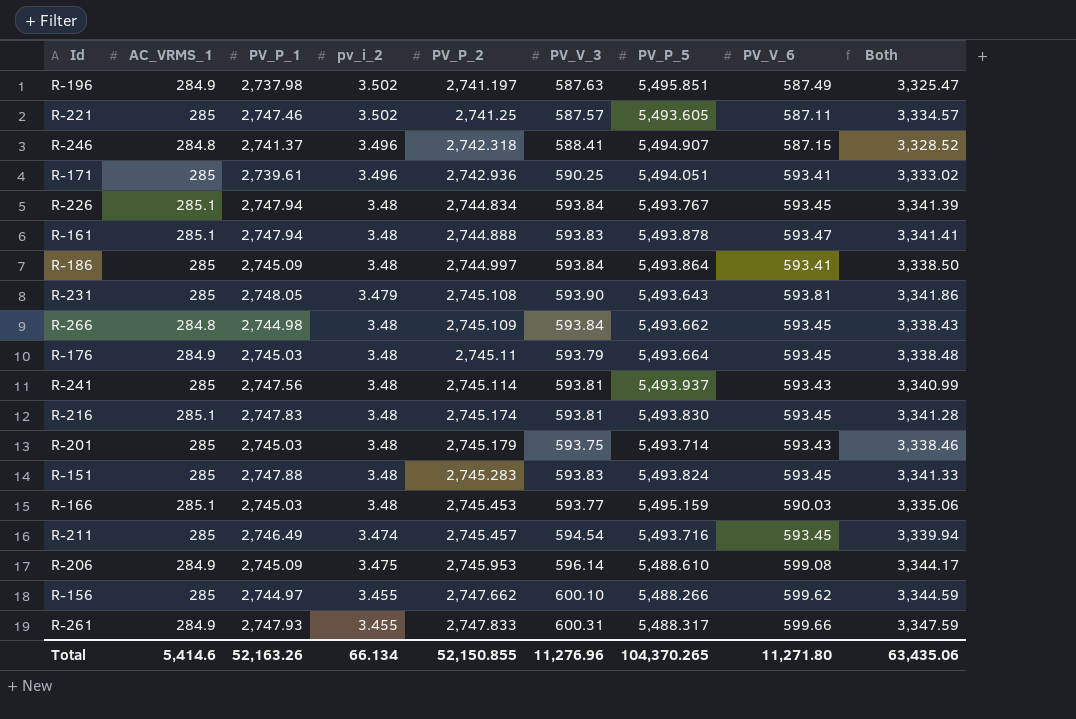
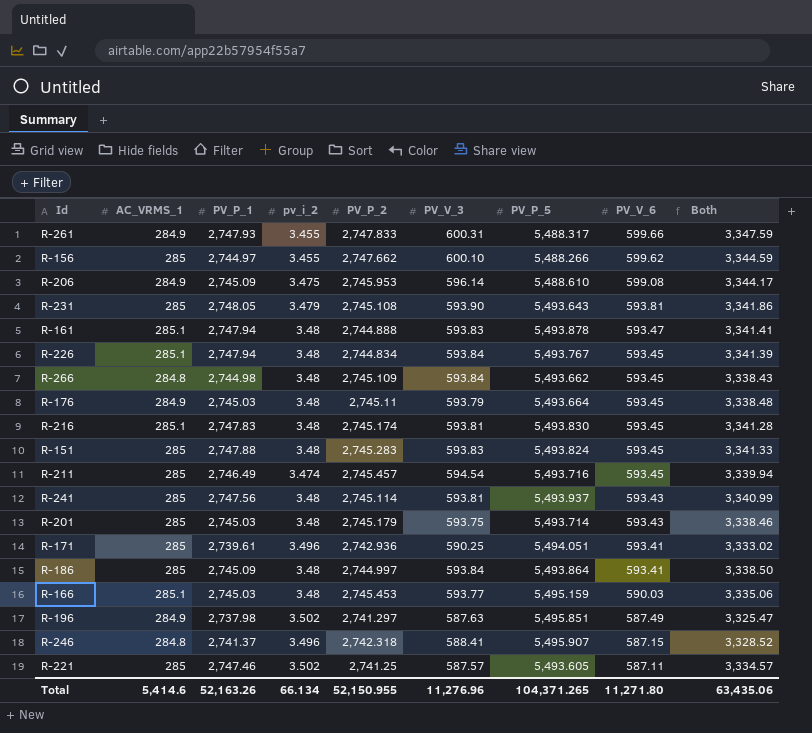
row order: PV_P_2 ascending -> PV_V_6 descending
R-196 | PV_P_2: 2,741.197 -> 2,741.297
R-246 | PV_P_5: 5,494.907 -> 5,495.907
Total | PV_P_2: 52,150.855 -> 52,150.955
Total | PV_P_5: 104,370.265 -> 104,371.265

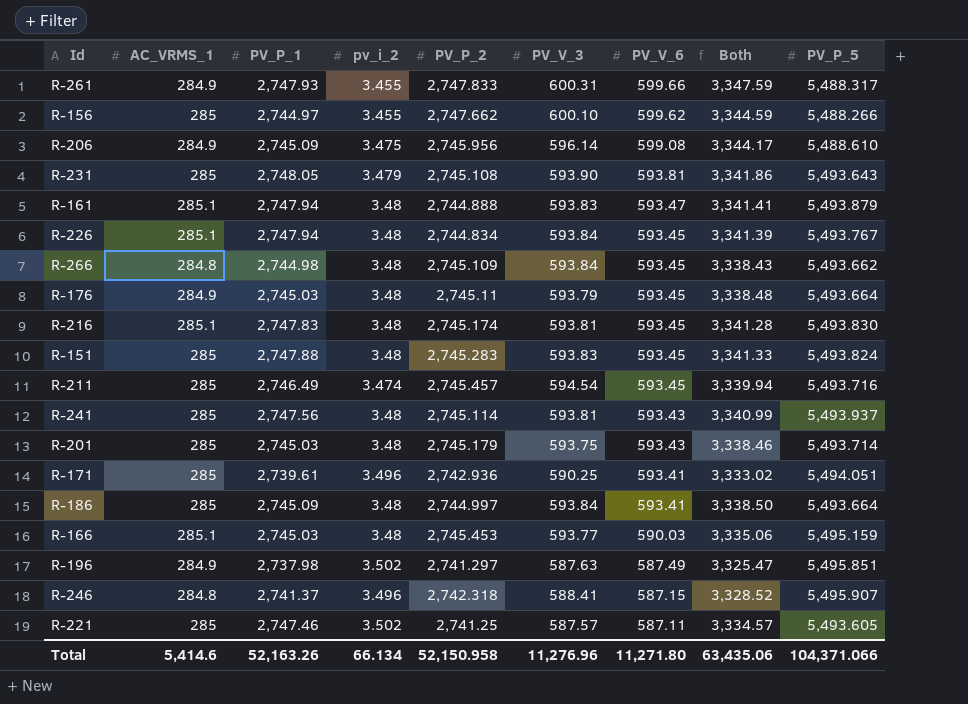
column PV_P_5 | position: 7 -> 9
R-206 | PV_P_2: 2,745.953 -> 2,745.956
R-161 | PV_P_5: 5,493.878 -> 5,493.879
R-186 | PV_P_5: 5,493.864 -> 5,493.664
Total | PV_P_2: 52,150.955 -> 52,150.958
Total | PV_P_5: 104,371.265 -> 104,371.066

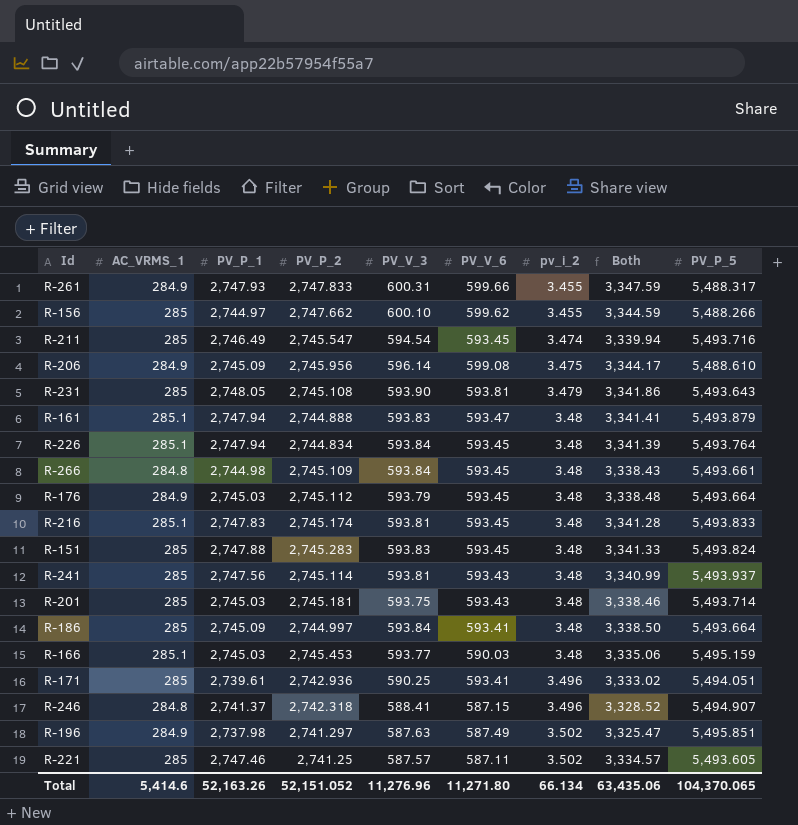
row order: PV_V_6 descending -> pv_i_2 ascending
column pv_i_2 | position: 4 -> 7
R-211 | PV_P_2: 2,745.457 -> 2,745.547
R-226 | PV_P_5: 5,493.767 -> 5,493.764
R-266 | PV_P_5: 5,493.662 -> 5,493.661
R-176 | PV_P_2: 2,745.11 -> 2,745.112
R-216 | PV_P_5: 5,493.830 -> 5,493.833
R-201 | PV_P_2: 2,745.179 -> 2,745.181
R-246 | PV_P_5: 5,495.907 -> 5,494.907
Total | PV_P_2: 52,150.958 -> 52,151.052
Total | PV_P_5: 104,371.066 -> 104,370.065

